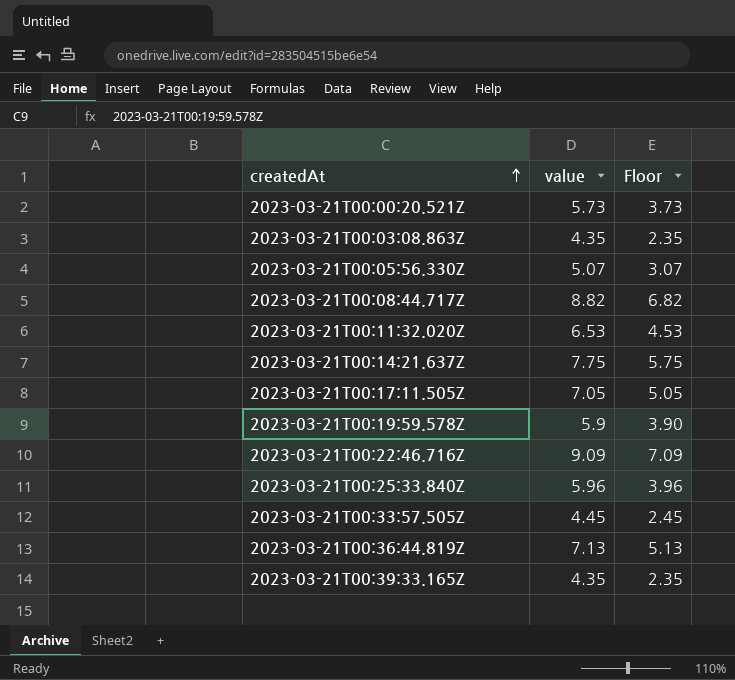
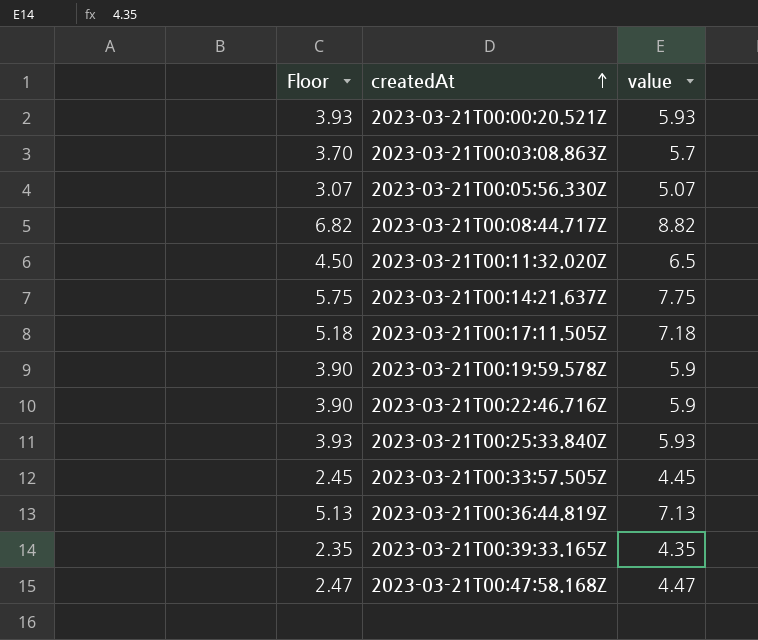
column Floor | position: 3 -> 1
2023-03-21T00:00:20.521Z | Floor: 3.73 -> 3.93
2023-03-21T00:00:20.521Z | value: 5.73 -> 5.93
2023-03-21T00:03:08.863Z | Floor: 2.35 -> 3.70
2023-03-21T00:03:08.863Z | value: 4.35 -> 5.7
2023-03-21T00:11:32.020Z | Floor: 4.53 -> 4.50
2023-03-21T00:11:32.020Z | value: 6.53 -> 6.5
2023-03-21T00:17:11.505Z | Floor: 5.05 -> 5.18
2023-03-21T00:17:11.505Z | value: 7.05 -> 7.18
2023-03-21T00:22:46.716Z | Floor: 7.09 -> 3.90
2023-03-21T00:22:46.716Z | value: 9.09 -> 5.9
2023-03-21T00:25:33.840Z | Floor: 3.96 -> 3.93
2023-03-21T00:25:33.840Z | value: 5.96 -> 5.93
row 2023-03-21T00:47:58.168Z: none -> 2.47 | 4.47

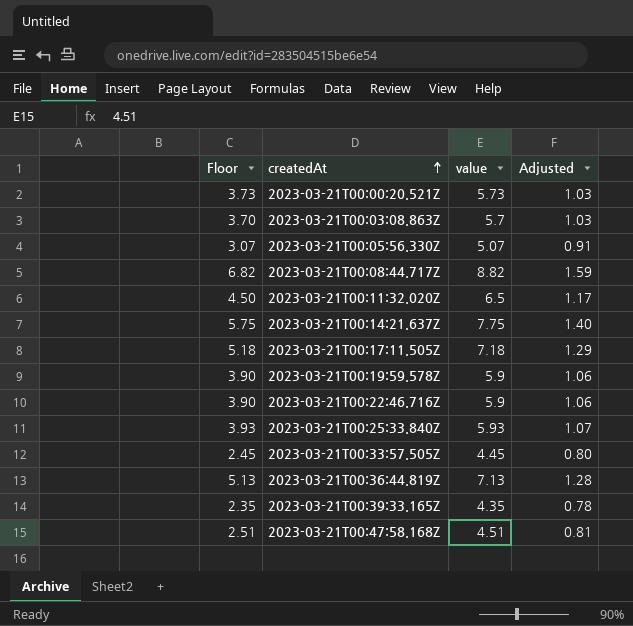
column Adjusted | formula: none -> [value] * 0.18
2023-03-21T00:00:20.521Z | Floor: 3.93 -> 3.73
2023-03-21T00:00:20.521Z | value: 5.93 -> 5.73
2023-03-21T00:47:58.168Z | Floor: 2.47 -> 2.51
2023-03-21T00:47:58.168Z | value: 4.47 -> 4.51

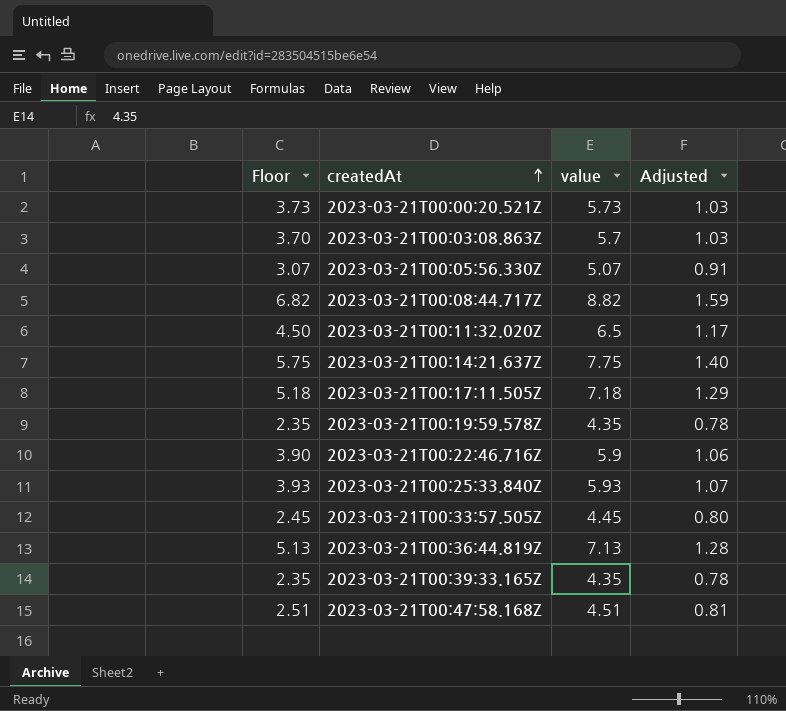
2023-03-21T00:19:59.578Z | Floor: 3.90 -> 2.35
2023-03-21T00:19:59.578Z | value: 5.9 -> 4.35
2023-03-21T00:19:59.578Z | Adjusted: 1.06 -> 0.78

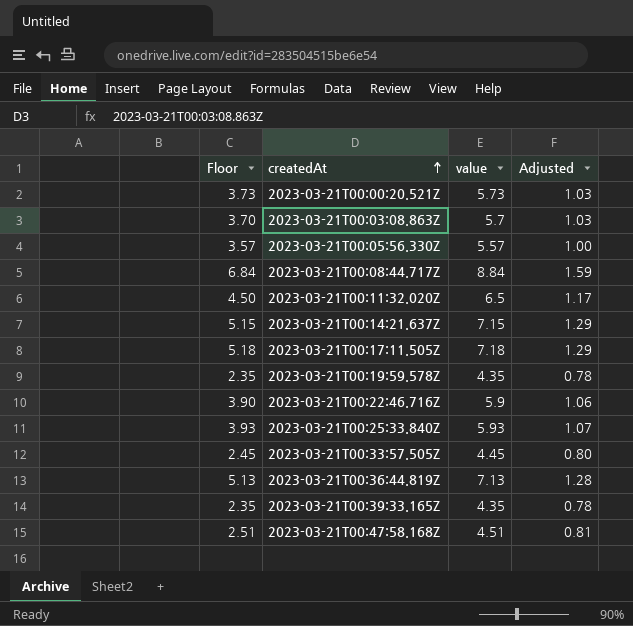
2023-03-21T00:05:56.330Z | Floor: 3.07 -> 3.57
2023-03-21T00:05:56.330Z | value: 5.07 -> 5.57
2023-03-21T00:05:56.330Z | Adjusted: 0.91 -> 1.00
2023-03-21T00:08:44.717Z | Floor: 6.82 -> 6.84
2023-03-21T00:08:44.717Z | value: 8.82 -> 8.84
2023-03-21T00:14:21.637Z | Floor: 5.75 -> 5.15
2023-03-21T00:14:21.637Z | value: 7.75 -> 7.15
2023-03-21T00:14:21.637Z | Adjusted: 1.40 -> 1.29

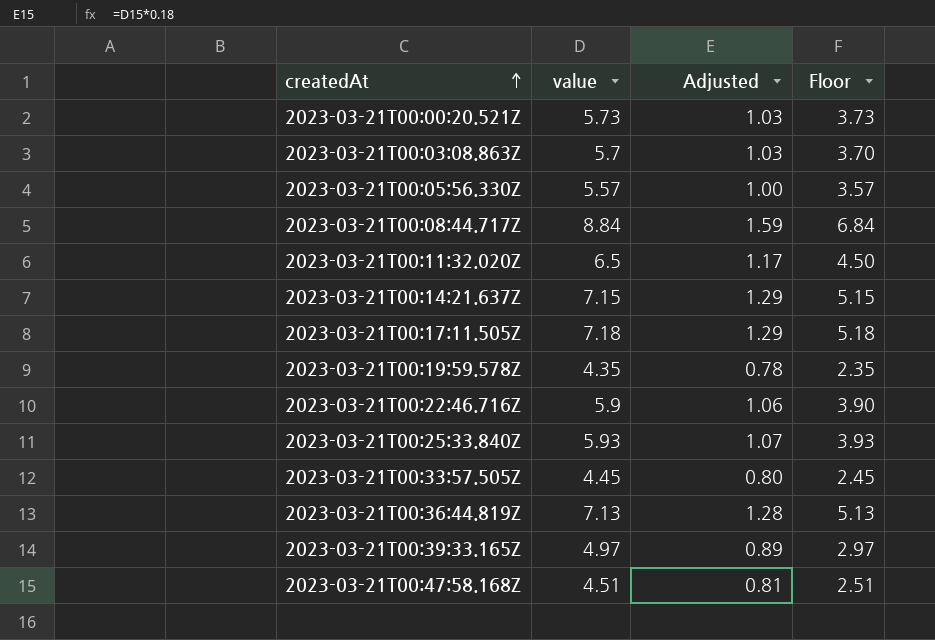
column Floor | position: 1 -> 4
2023-03-21T00:39:33.165Z | value: 4.35 -> 4.97
2023-03-21T00:39:33.165Z | Adjusted: 0.78 -> 0.89
2023-03-21T00:39:33.165Z | Floor: 2.35 -> 2.97

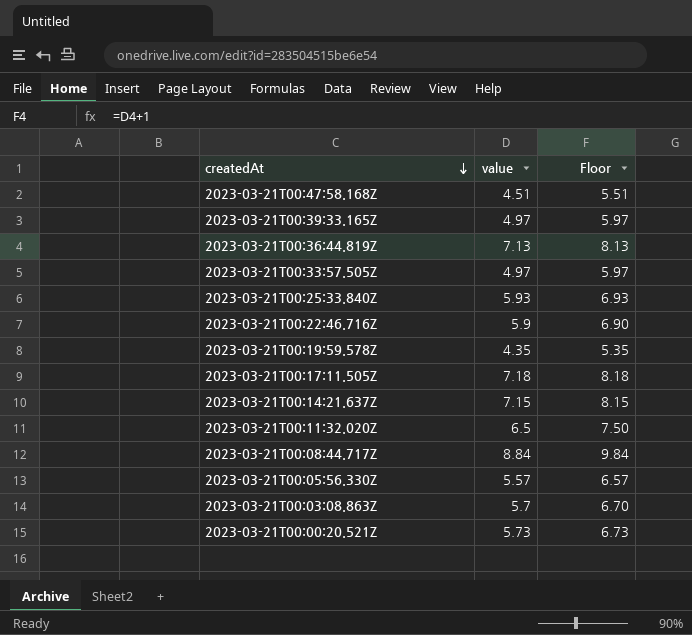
row order: createdAt ascending -> createdAt descending
column Adjusted | formula: [value] * 0.18 -> none
column Floor | formula: [value] - 2 -> [value] + 1
2023-03-21T00:33:57.505Z | value: 4.45 -> 4.97

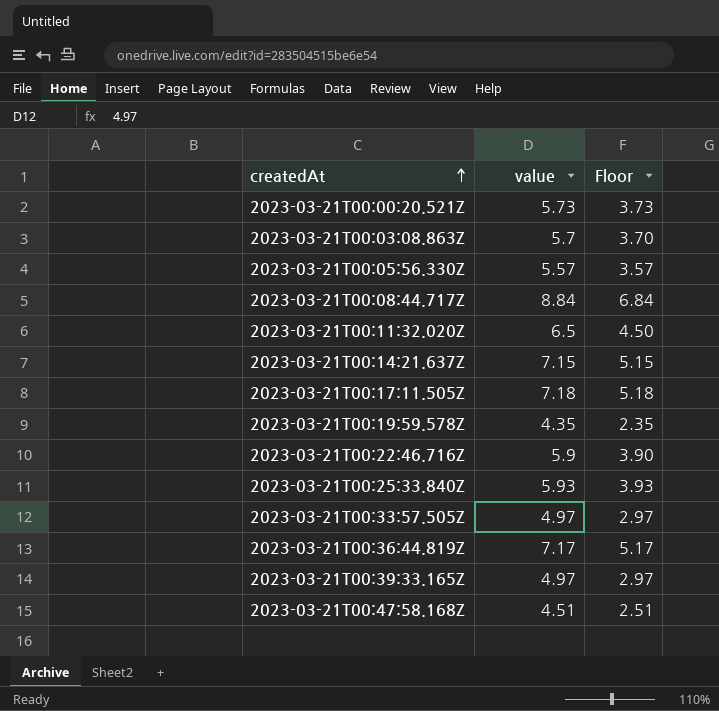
row order: createdAt descending -> createdAt ascending
column Floor | formula: [value] + 1 -> [value] - 2
2023-03-21T00:36:44.819Z | value: 7.13 -> 7.17

